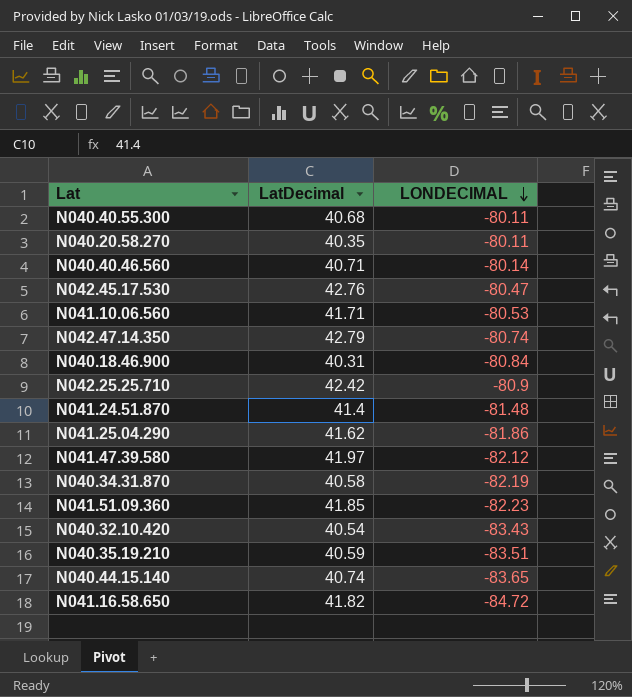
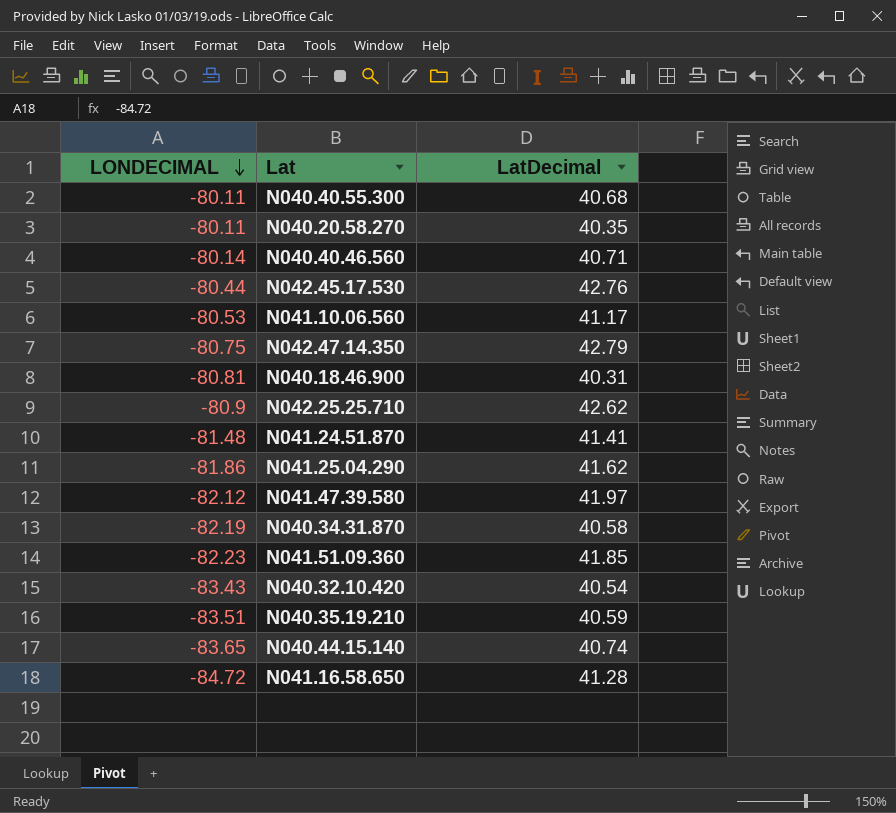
column LONDECIMAL | position: 3 -> 1
N042.45.17.530 | LONDECIMAL: -80.47 -> -80.44
N041.10.06.560 | LatDecimal: 41.71 -> 41.17
N042.47.14.350 | LONDECIMAL: -80.74 -> -80.75
N040.18.46.900 | LONDECIMAL: -80.84 -> -80.81
N042.25.25.710 | LatDecimal: 42.42 -> 42.62
N041.24.51.870 | LatDecimal: 41.4 -> 41.41
N041.16.58.650 | LatDecimal: 41.82 -> 41.28

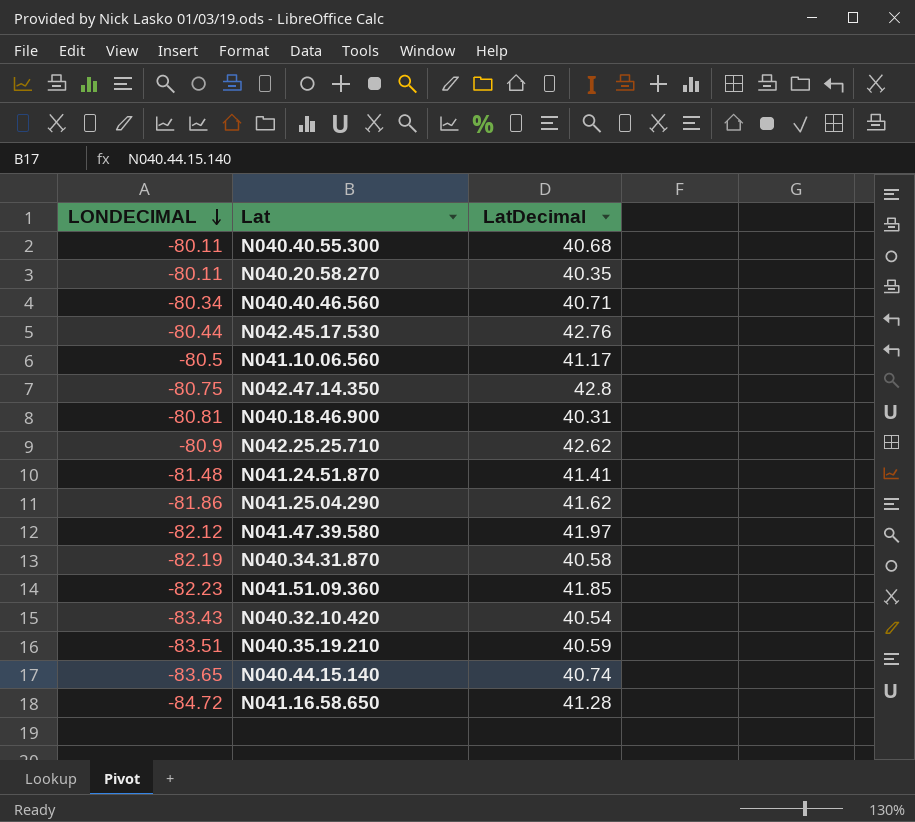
N040.40.46.560 | LONDECIMAL: -80.14 -> -80.34
N041.10.06.560 | LONDECIMAL: -80.53 -> -80.5
N042.47.14.350 | LatDecimal: 42.79 -> 42.8

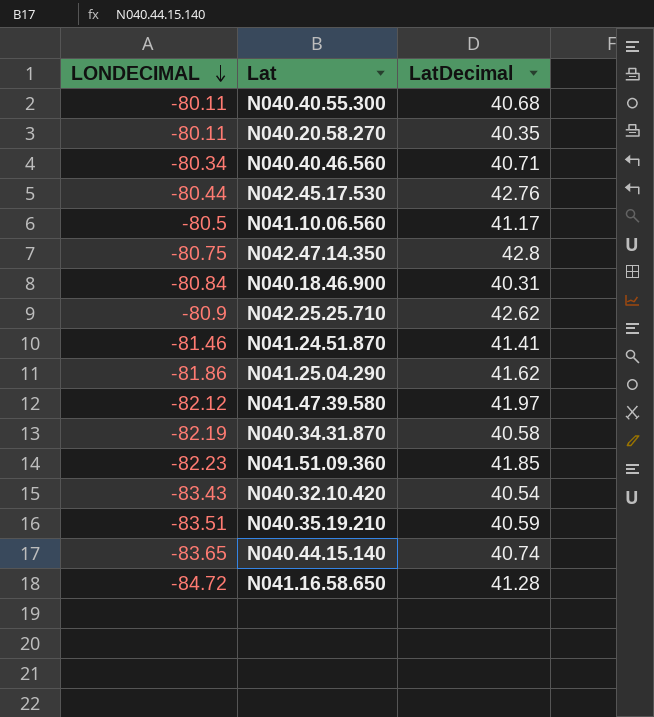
N040.18.46.900 | LONDECIMAL: -80.81 -> -80.84
N041.24.51.870 | LONDECIMAL: -81.48 -> -81.46

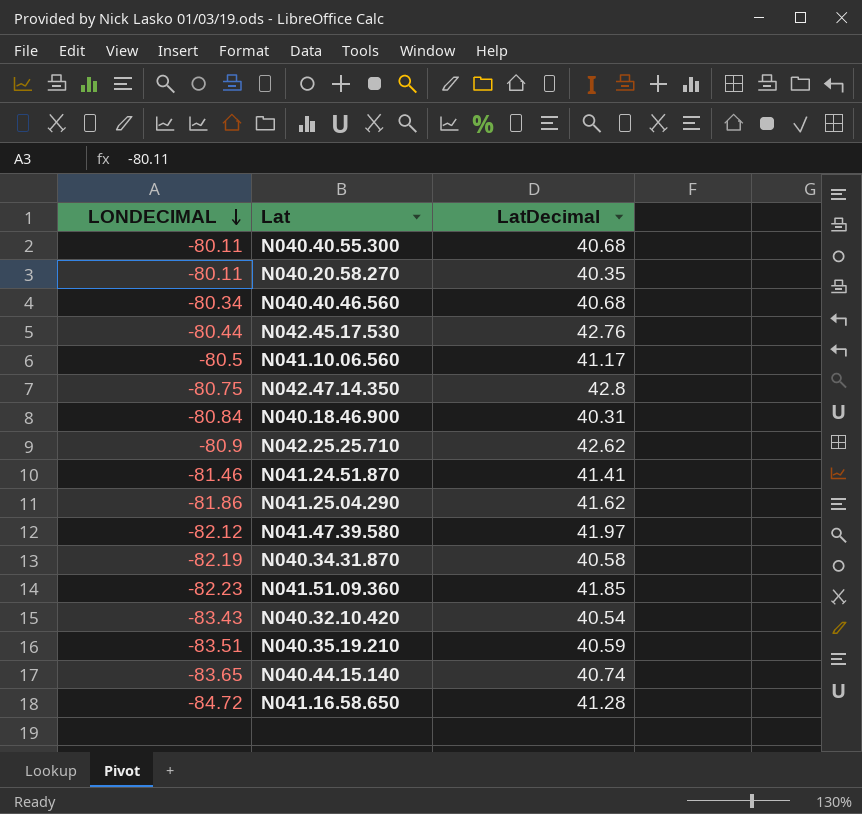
N040.40.46.560 | LatDecimal: 40.71 -> 40.68

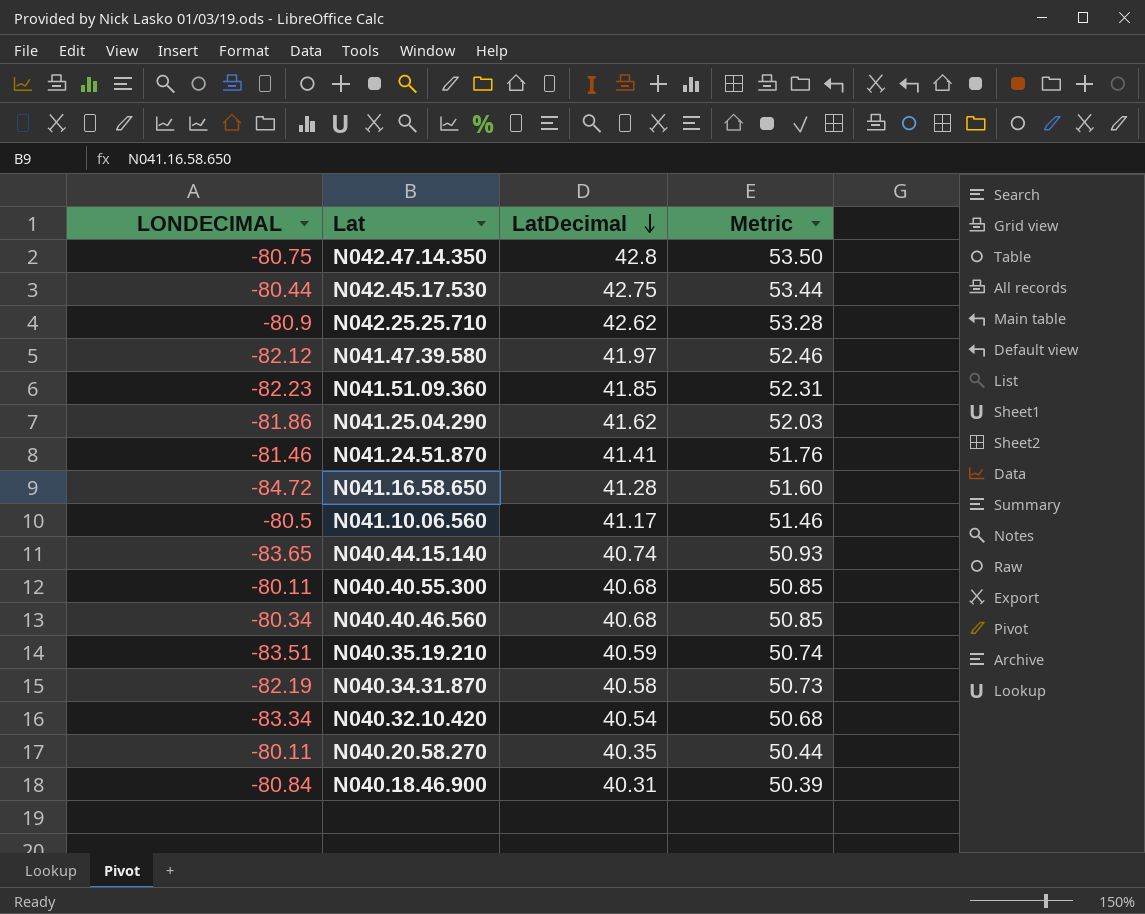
row order: LONDECIMAL descending -> LatDecimal descending
column Metric | formula: none -> [LatDecimal] * 1.25
N042.45.17.530 | LatDecimal: 42.76 -> 42.75
N040.32.10.420 | LONDECIMAL: -83.43 -> -83.34

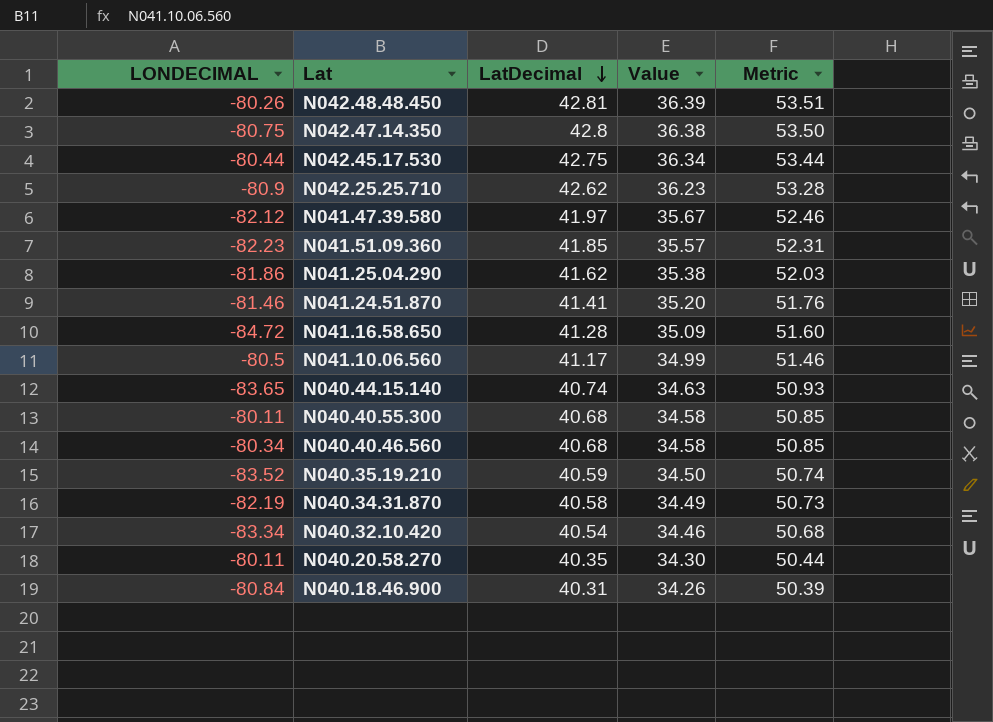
column Value | formula: none -> [LatDecimal] * 0.85
row N042.48.48.450: none -> -80.26 | 42.81 | 36.39 | 53.51
N040.35.19.210 | LONDECIMAL: -83.51 -> -83.52

